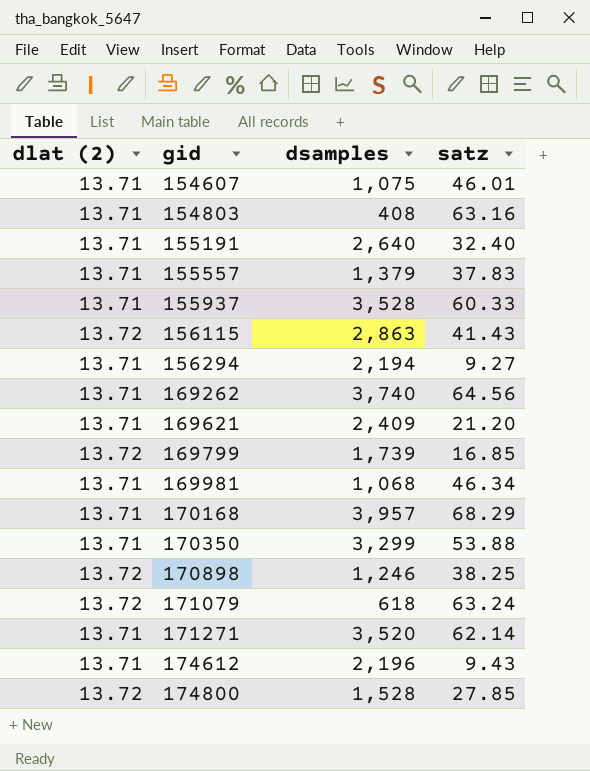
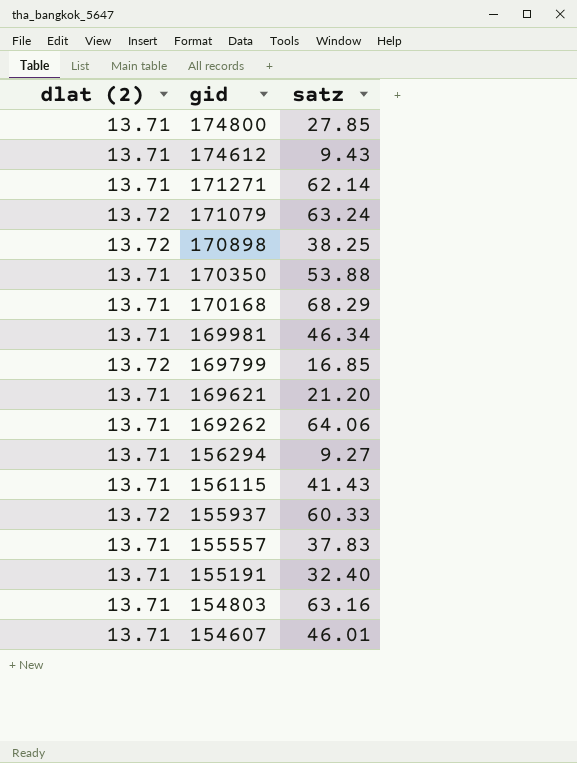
row order: gid ascending -> gid descending
column dsamples | position: 3 -> none
174800 | dlat (2): 13.72 -> 13.71
169262 | satz: 64.56 -> 64.06
156115 | dlat (2): 13.72 -> 13.71
155937 | dlat (2): 13.71 -> 13.72

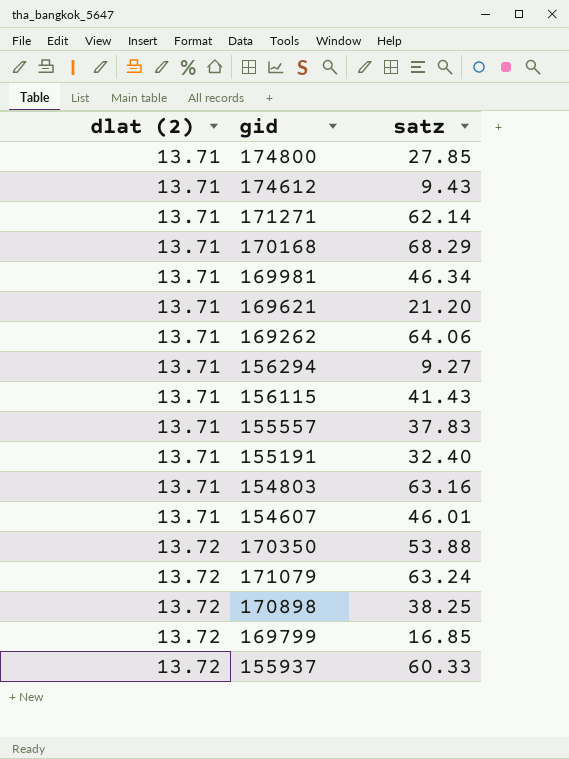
row order: gid descending -> dlat (2) ascending
170350 | dlat (2): 13.71 -> 13.72

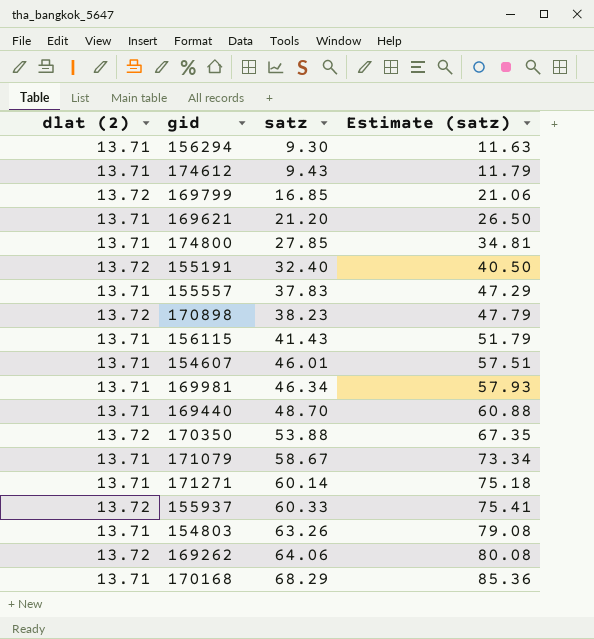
row order: dlat (2) ascending -> satz ascending
column Estimate (satz) | formula: none -> [satz] * 1.25
156294 | satz: 9.27 -> 9.30
155191 | dlat (2): 13.71 -> 13.72
170898 | satz: 38.25 -> 38.23
row 169440: none -> 13.71 | 48.70 | 60.88
171079 | dlat (2): 13.72 -> 13.71
171079 | satz: 63.24 -> 58.67
171271 | satz: 62.14 -> 60.14
154803 | satz: 63.16 -> 63.26
169262 | dlat (2): 13.71 -> 13.72

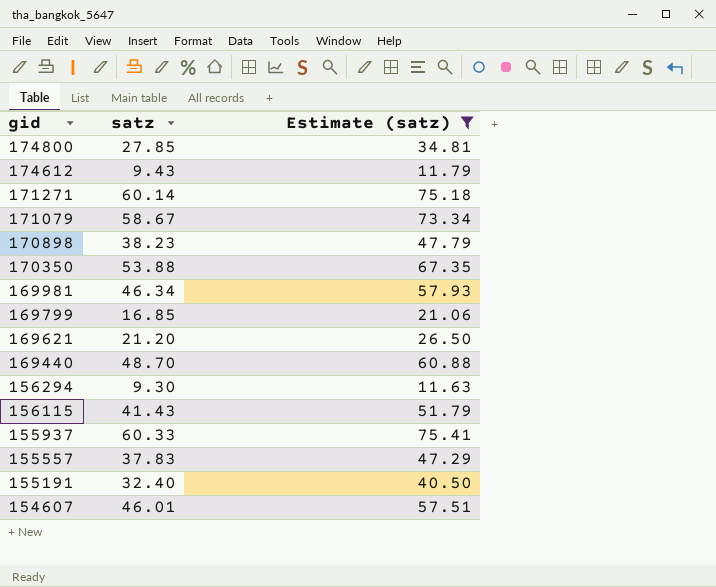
filter: none -> Estimate (satz) <= 75.41
row order: satz ascending -> gid descending
column dlat (2) | position: 1 -> none

